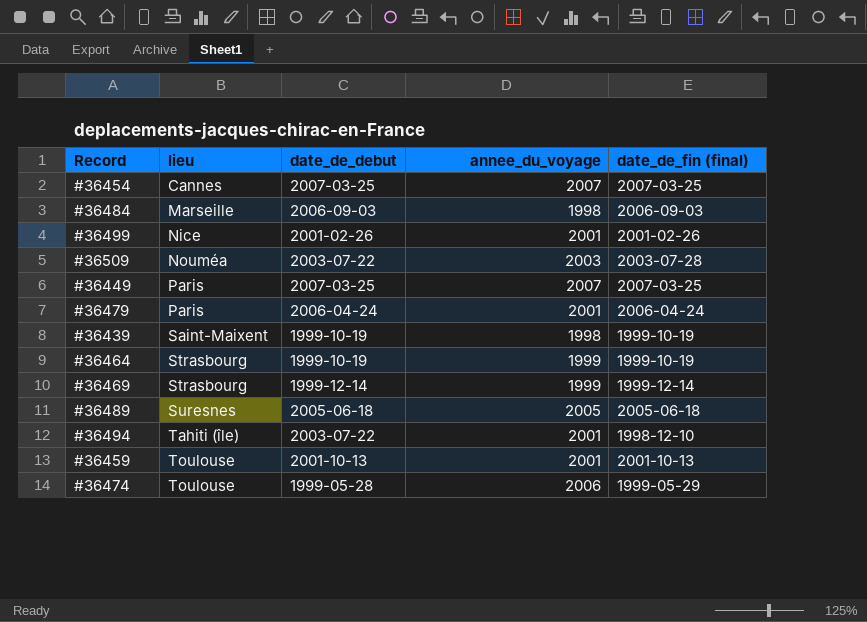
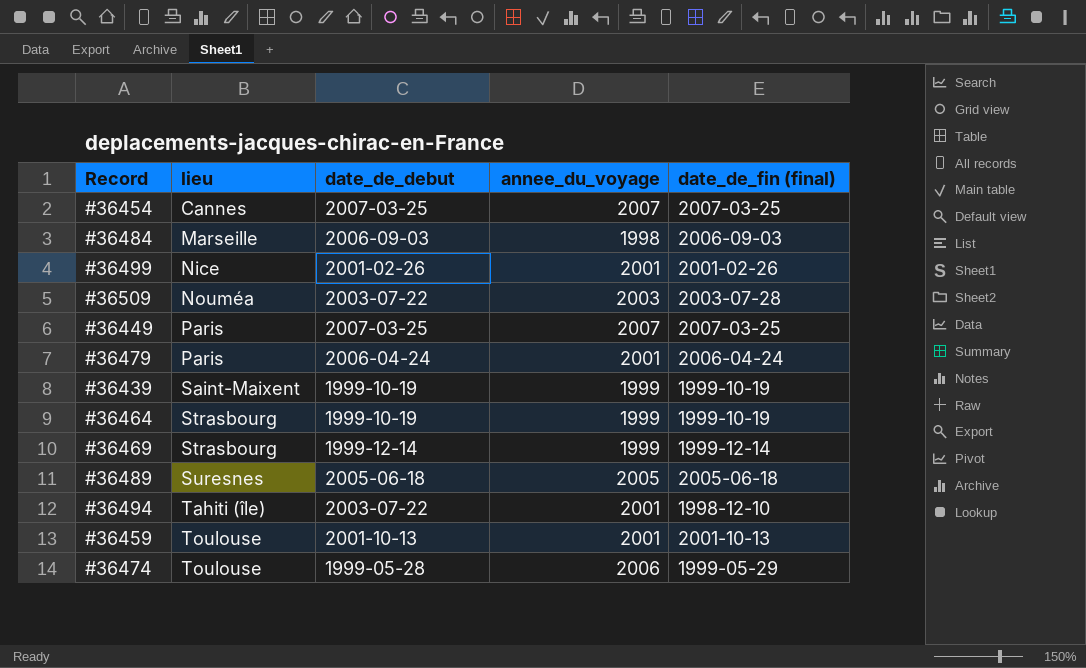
#36439 | annee_du_voyage: 1998 -> 1999

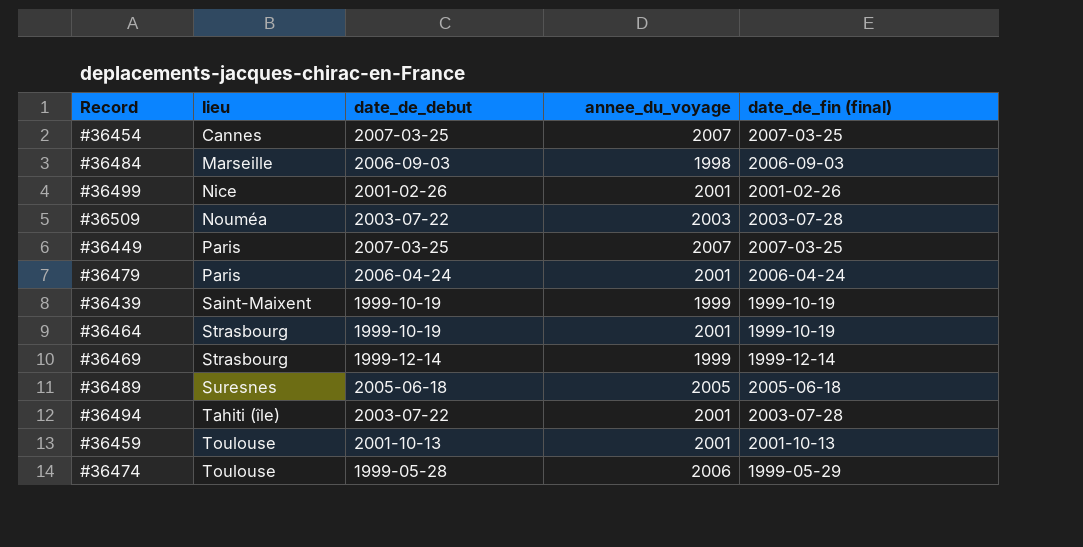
#36464 | annee_du_voyage: 1999 -> 2001
#36494 | date_de_fin (final): 1998-12-10 -> 2003-07-28

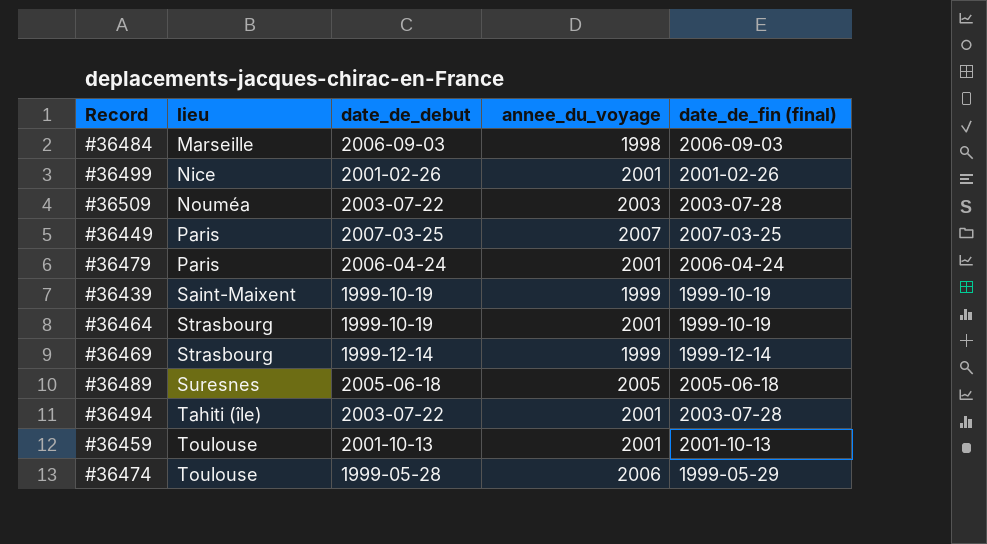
row #36454: Cannes | 2007-03-25 | 2007 | 2007-03-25 -> none

